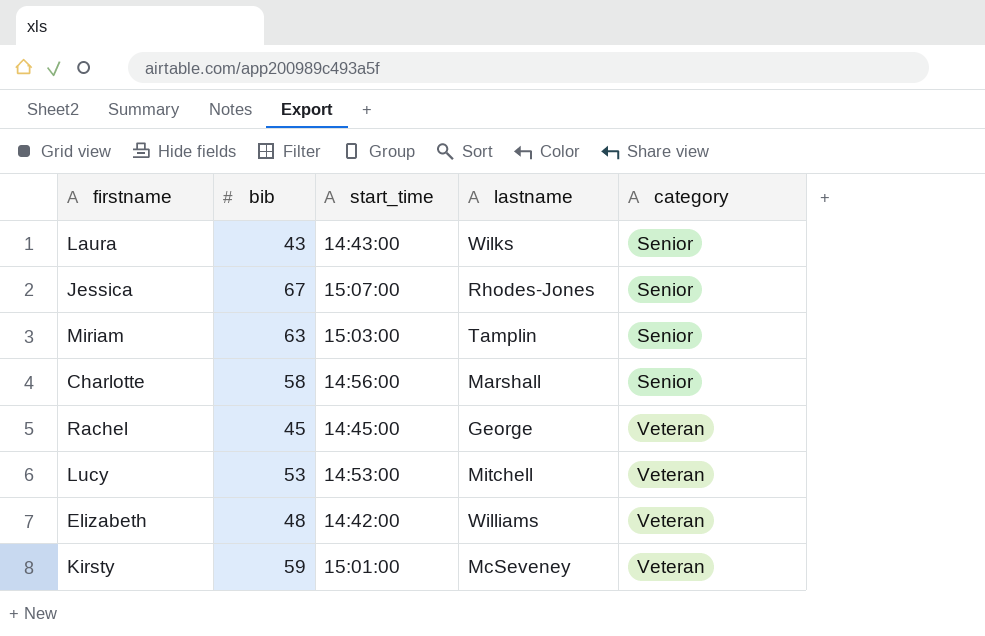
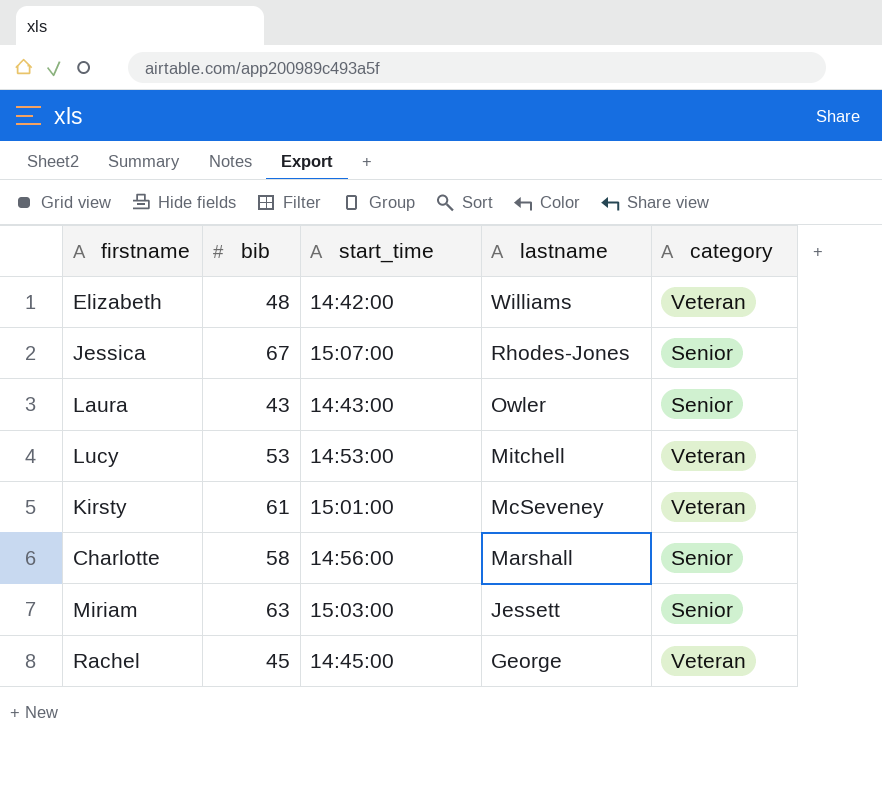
row order: category ascending -> lastname descending
Laura | lastname: Wilks -> Owler
Kirsty | bib: 59 -> 61
Miriam | lastname: Tamplin -> Jessett

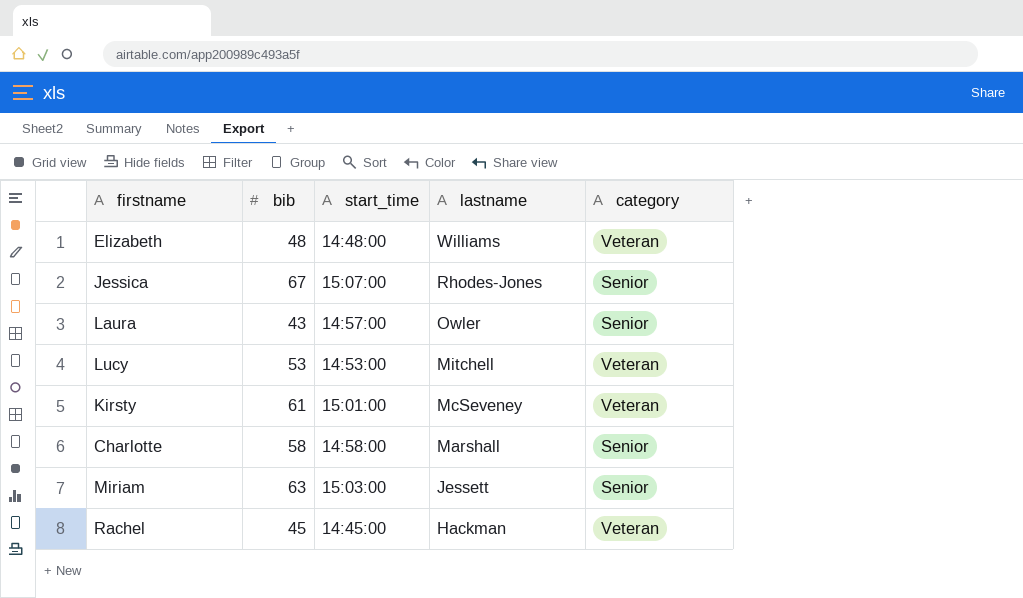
Elizabeth | start_time: 14:42:00 -> 14:48:00
Laura | start_time: 14:43:00 -> 14:57:00
Charlotte | start_time: 14:56:00 -> 14:58:00
Rachel | lastname: George -> Hackman

